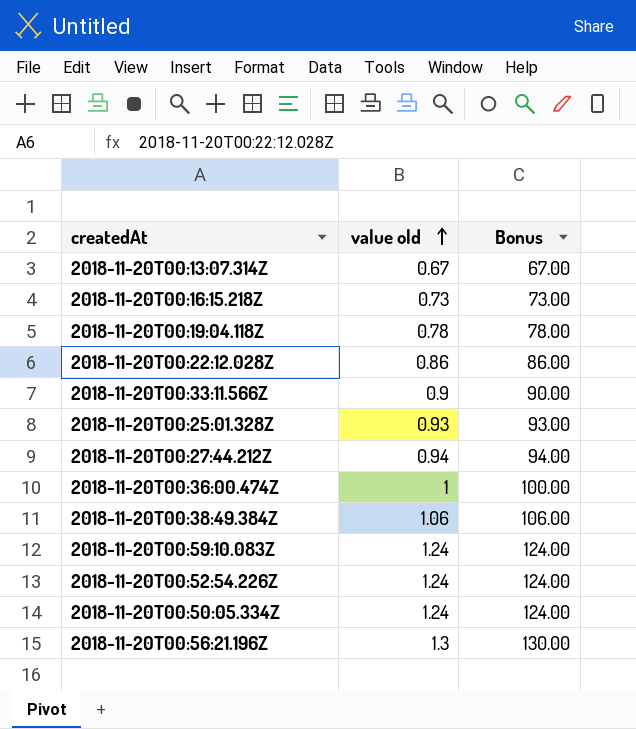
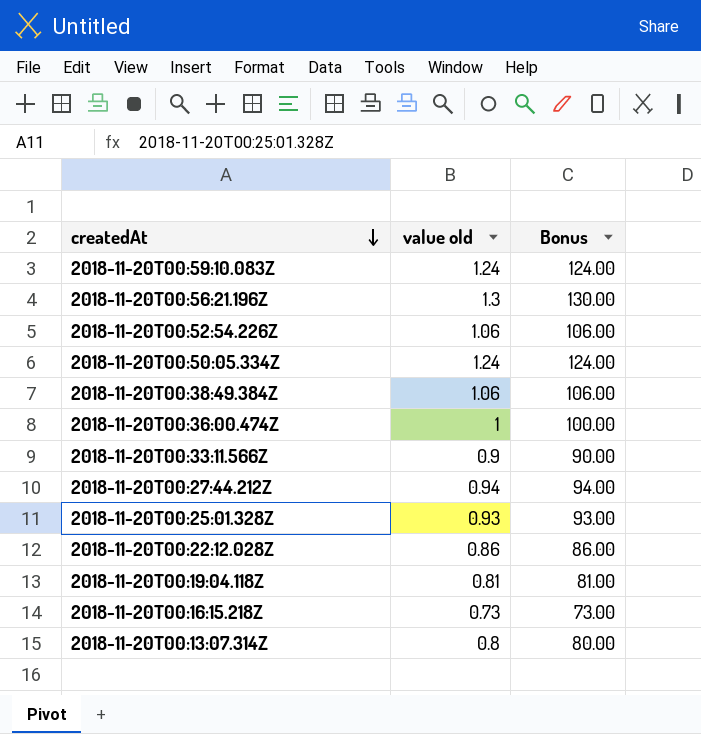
row order: value old ascending -> createdAt descending
2018-11-20T00:52:54.226Z | value old: 1.24 -> 1.06
2018-11-20T00:52:54.226Z | Bonus: 124.00 -> 106.00
2018-11-20T00:19:04.118Z | value old: 0.78 -> 0.81
2018-11-20T00:19:04.118Z | Bonus: 78.00 -> 81.00
2018-11-20T00:13:07.314Z | value old: 0.67 -> 0.8
2018-11-20T00:13:07.314Z | Bonus: 67.00 -> 80.00

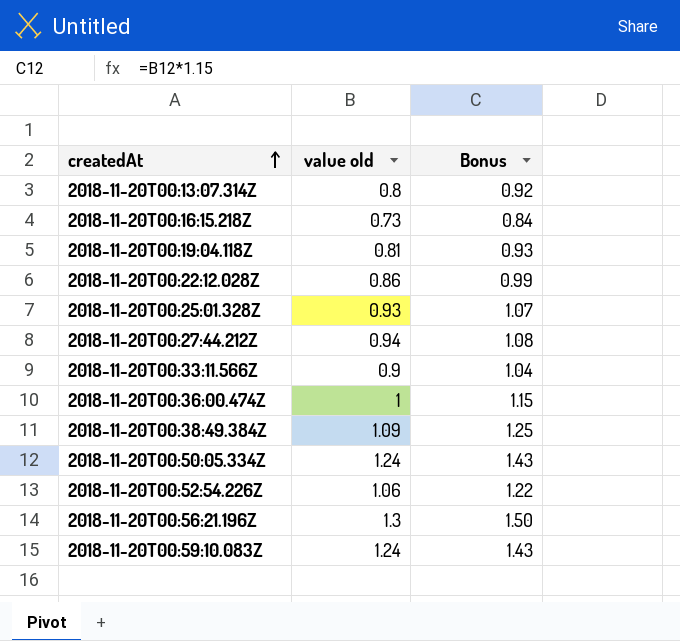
row order: createdAt descending -> createdAt ascending
column Bonus | formula: [value old] * 100 -> [value old] * 1.15
2018-11-20T00:38:49.384Z | value old: 1.06 -> 1.09

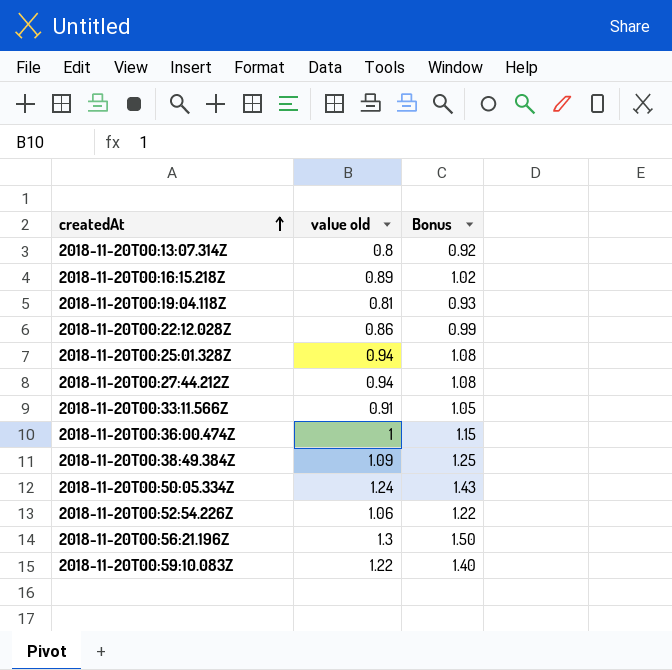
2018-11-20T00:16:15.218Z | value old: 0.73 -> 0.89
2018-11-20T00:16:15.218Z | Bonus: 0.84 -> 1.02
2018-11-20T00:25:01.328Z | value old: 0.93 -> 0.94
2018-11-20T00:25:01.328Z | Bonus: 1.07 -> 1.08
2018-11-20T00:33:11.566Z | value old: 0.9 -> 0.91
2018-11-20T00:33:11.566Z | Bonus: 1.04 -> 1.05
2018-11-20T00:59:10.083Z | value old: 1.24 -> 1.22
2018-11-20T00:59:10.083Z | Bonus: 1.43 -> 1.40

